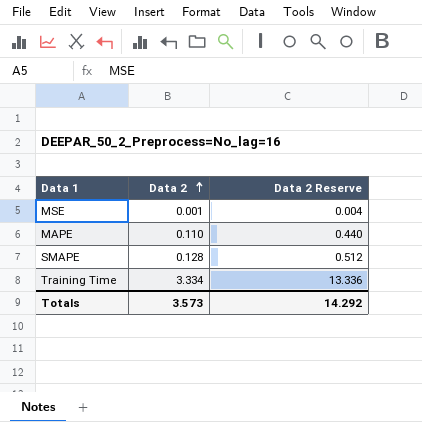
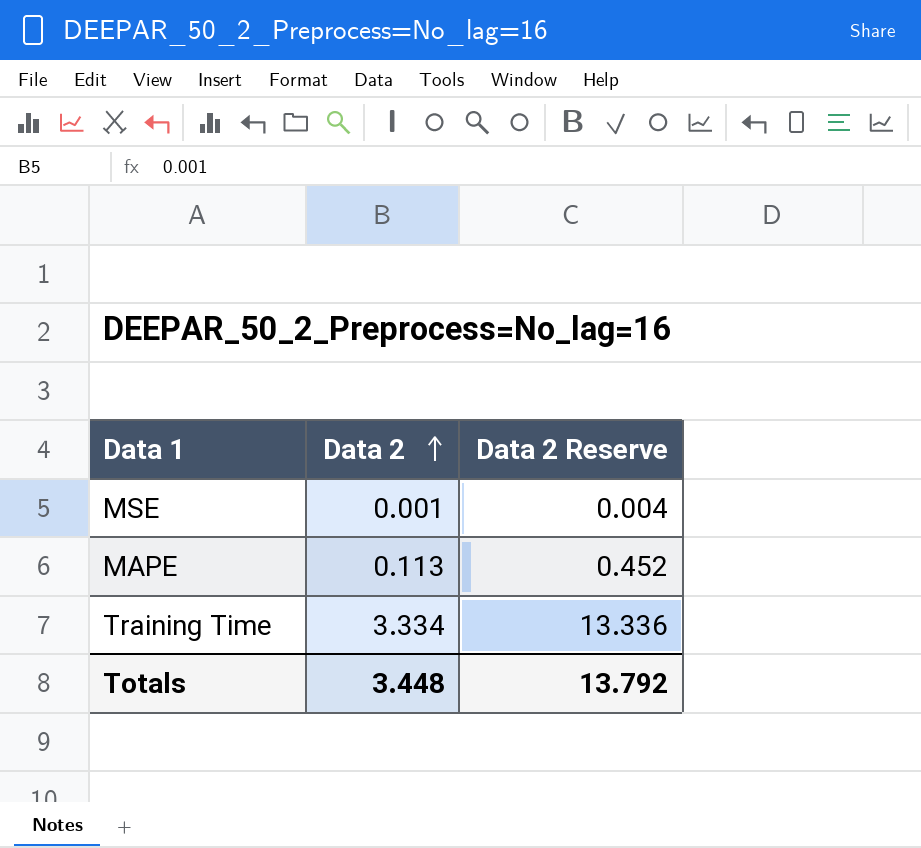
row SMAPE: 0.128 | 0.512 -> none
MAPE | Data 2: 0.110 -> 0.113
MAPE | Data 2 Reserve: 0.440 -> 0.452
Totals | Data 2: 3.573 -> 3.448
Totals | Data 2 Reserve: 14.292 -> 13.792

